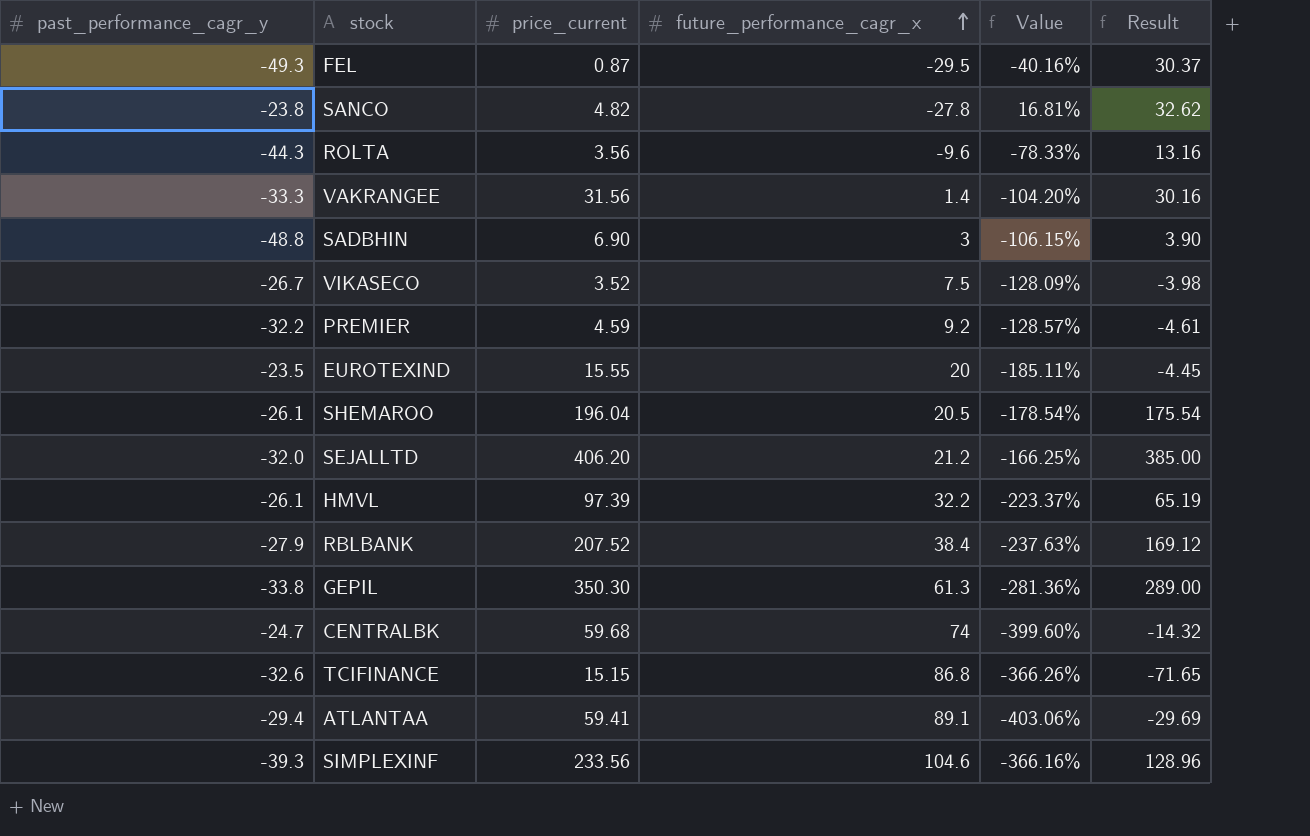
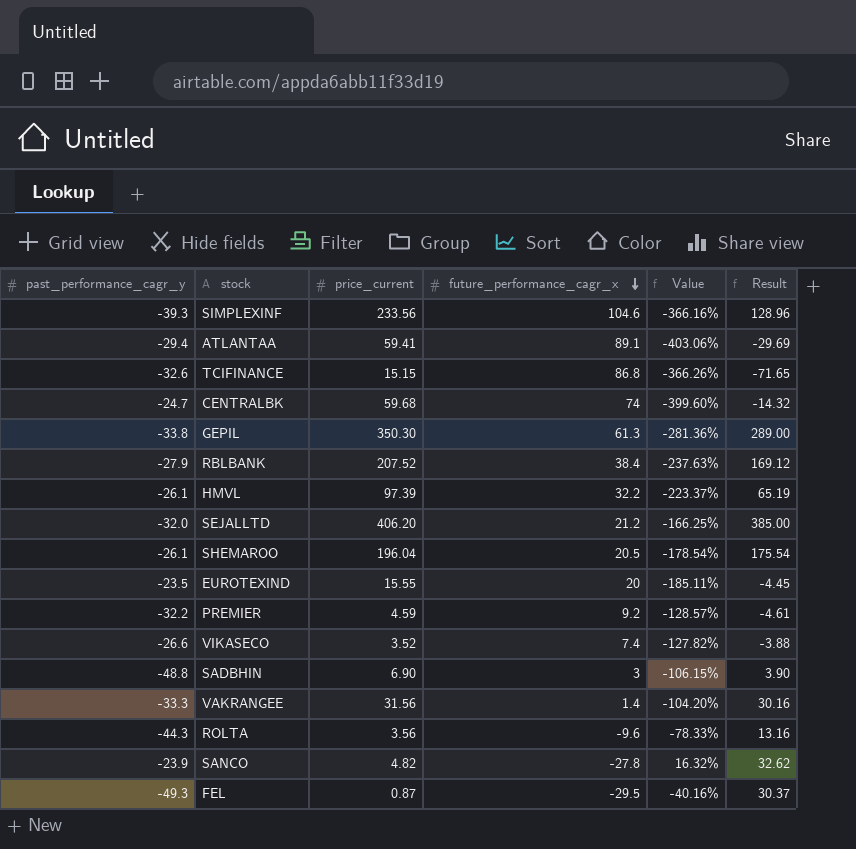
row order: future_performance_cagr_x ascending -> future_performance_cagr_x descending
VIKASECO | past_performance_cagr_y: -26.7 -> -26.6
VIKASECO | future_performance_cagr_x: 7.5 -> 7.4
VIKASECO | Value: -128.09% -> -127.82%
VIKASECO | Result: -3.98 -> -3.88
SANCO | past_performance_cagr_y: -23.8 -> -23.9
SANCO | Value: 16.81% -> 16.32%

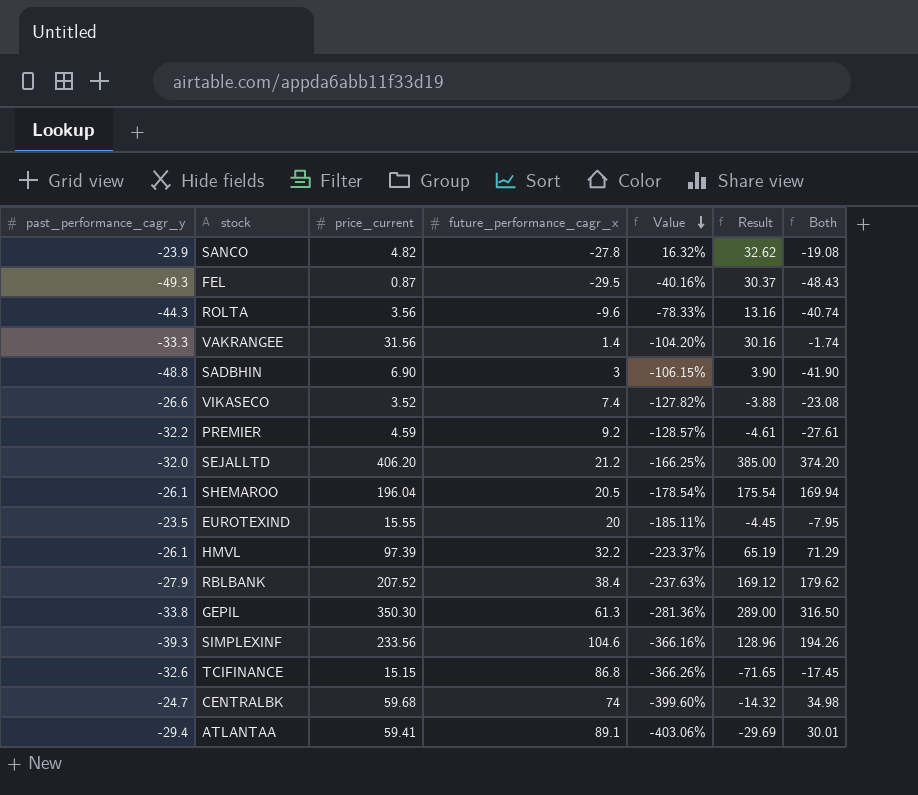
row order: future_performance_cagr_x descending -> Value descending
column Both | formula: none -> [past_performance_cagr_y] + [price_current]

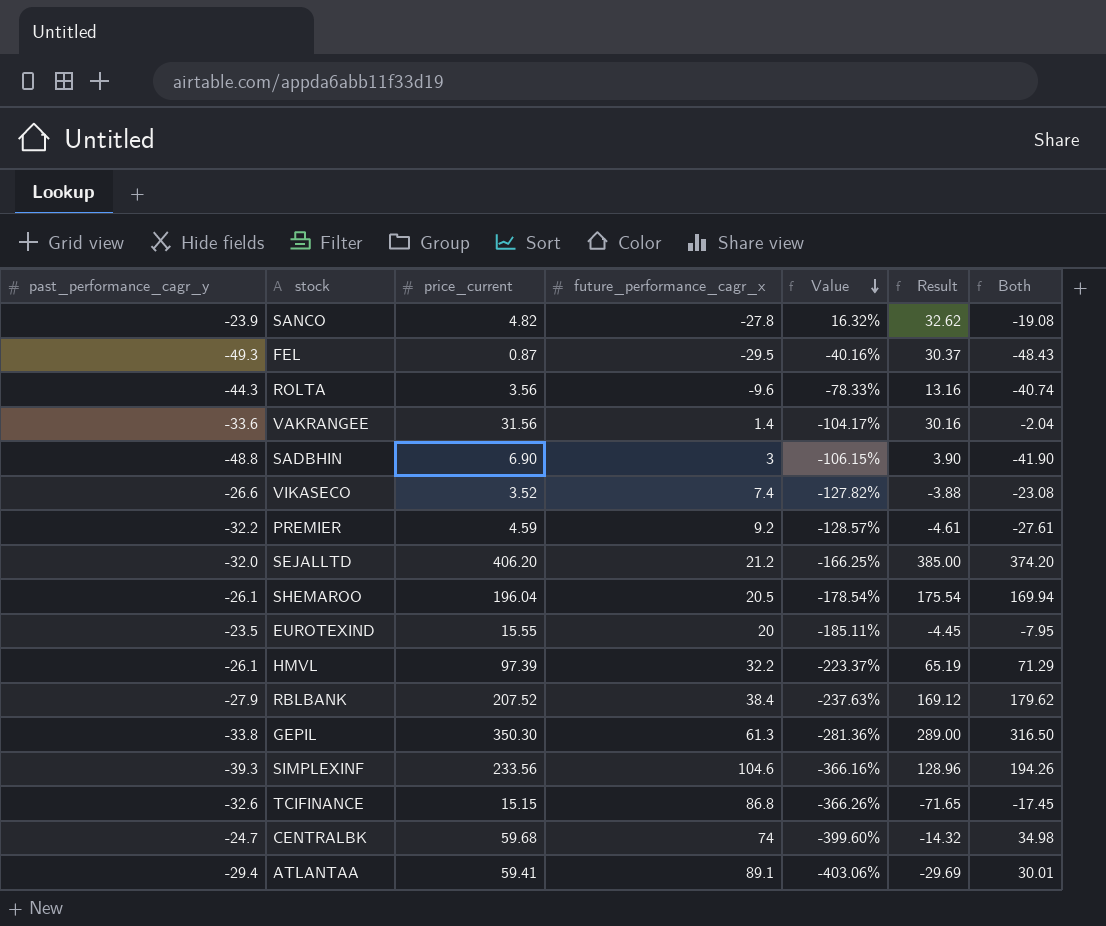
VAKRANGEE | past_performance_cagr_y: -33.3 -> -33.6
VAKRANGEE | Value: -104.20% -> -104.17%
VAKRANGEE | Both: -1.74 -> -2.04

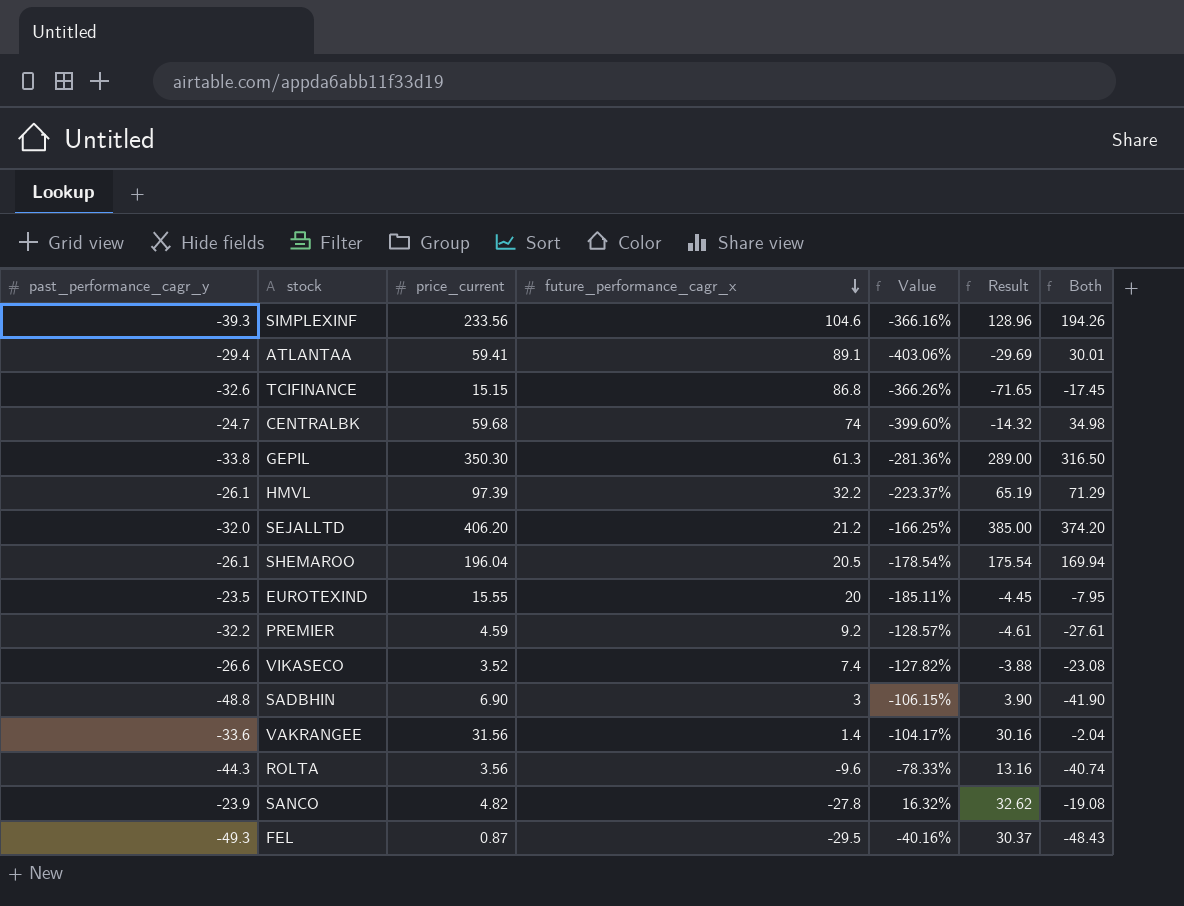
row order: Value descending -> future_performance_cagr_x descending
row RBLBANK: -27.9 | 207.52 | 38.4 | -237.63% | 169.12 | 179.62 -> none

